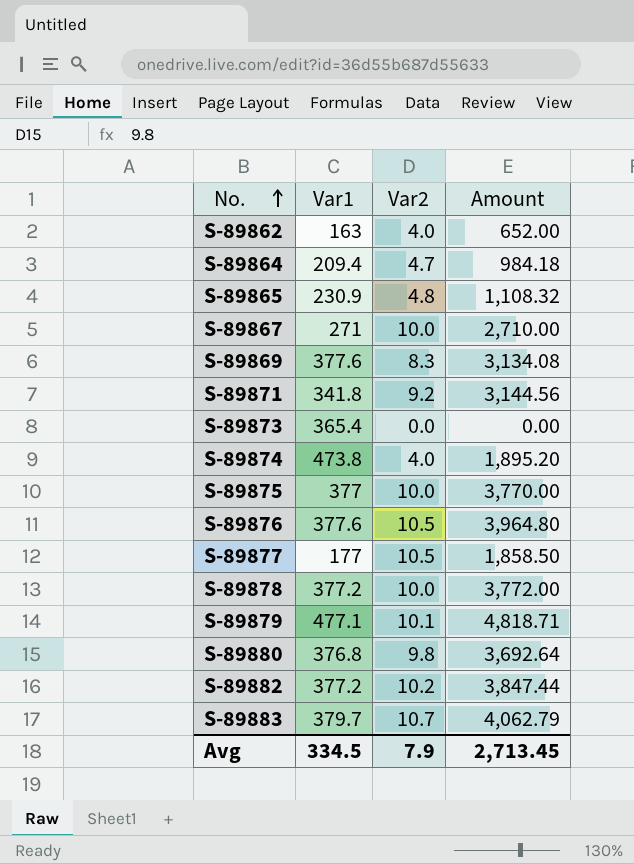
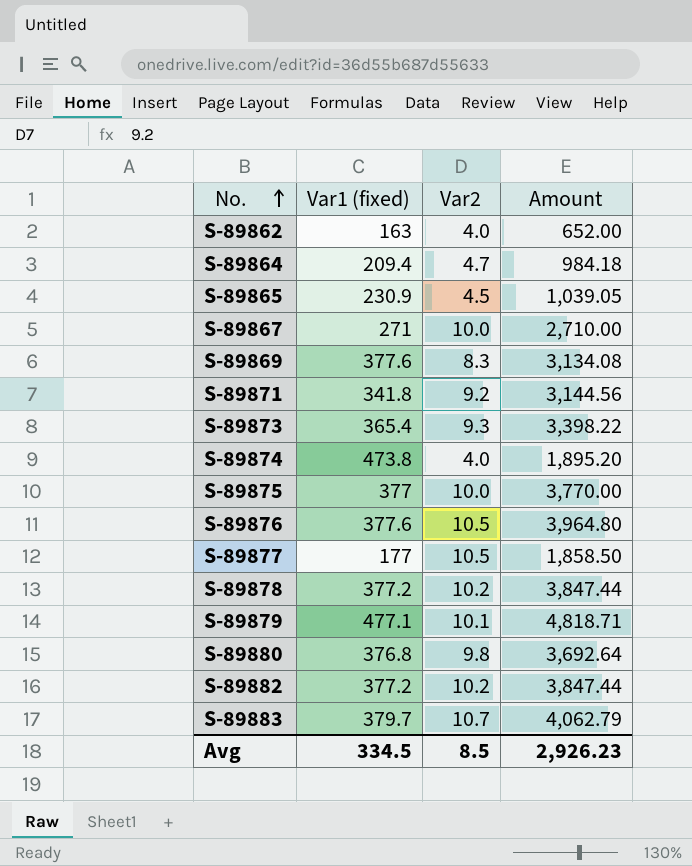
column name: Var1 -> Var1 (fixed)
S-89865 | Var2: 4.8 -> 4.5
S-89865 | Amount: 1,108.32 -> 1,039.05
S-89873 | Var2: 0.0 -> 9.3
S-89873 | Amount: 0.00 -> 3,398.22
S-89878 | Var2: 10.0 -> 10.2
S-89878 | Amount: 3,772.00 -> 3,847.44
Avg | Var2: 7.9 -> 8.5
Avg | Amount: 2,713.45 -> 2,926.23

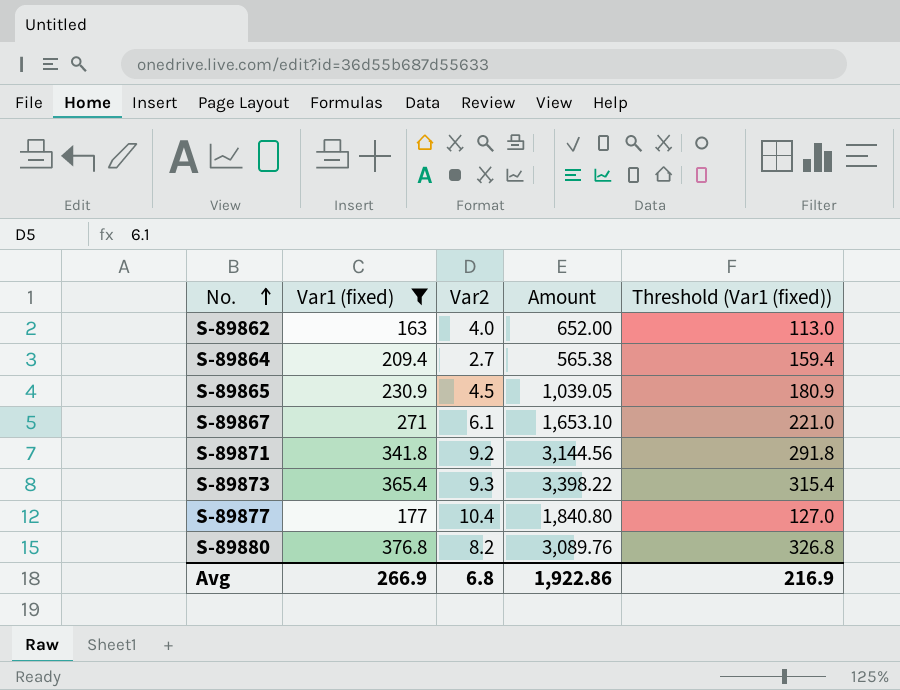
filter: none -> Var1 (fixed) <= 376.8
column Threshold (Var1 (fixed)) | formula: none -> [Var1 (fixed)] - 50
S-89864 | Var2: 4.7 -> 2.7
S-89864 | Amount: 984.18 -> 565.38
S-89867 | Var2: 10.0 -> 6.1
S-89867 | Amount: 2,710.00 -> 1,653.10
S-89877 | Var2: 10.5 -> 10.4
S-89877 | Amount: 1,858.50 -> 1,840.80
S-89880 | Var2: 9.8 -> 8.2
S-89880 | Amount: 3,692.64 -> 3,089.76
Avg | Var1 (fixed): 334.5 -> 266.9
Avg | Var2: 8.5 -> 6.8
Avg | Amount: 2,926.23 -> 1,922.86

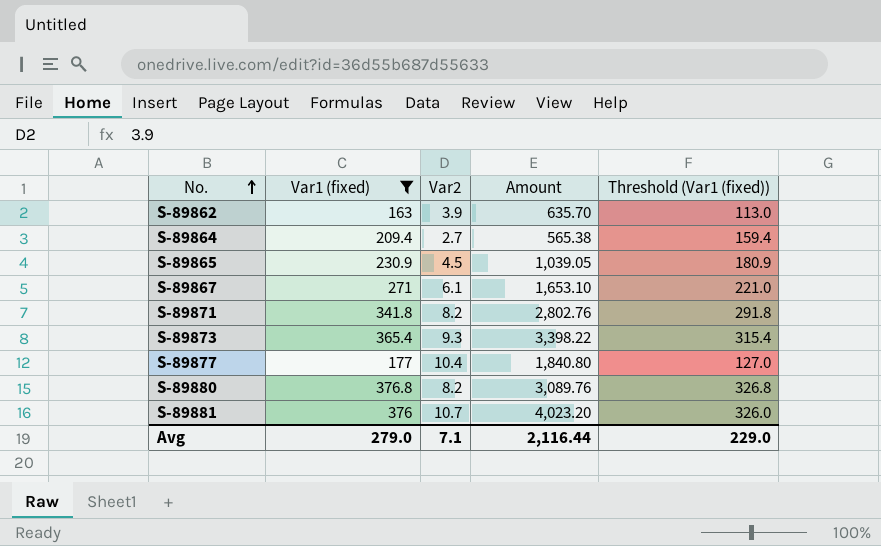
S-89862 | Var2: 4.0 -> 3.9
S-89862 | Amount: 652.00 -> 635.70
S-89871 | Var2: 9.2 -> 8.2
S-89871 | Amount: 3,144.56 -> 2,802.76
row S-89881: none -> 376 | 10.7 | 4,023.20 | 326.0
Avg | Var1 (fixed): 266.9 -> 279.0
Avg | Var2: 6.8 -> 7.1
Avg | Amount: 1,922.86 -> 2,116.44
Avg | Threshold (Var1 (fixed)): 216.9 -> 229.0

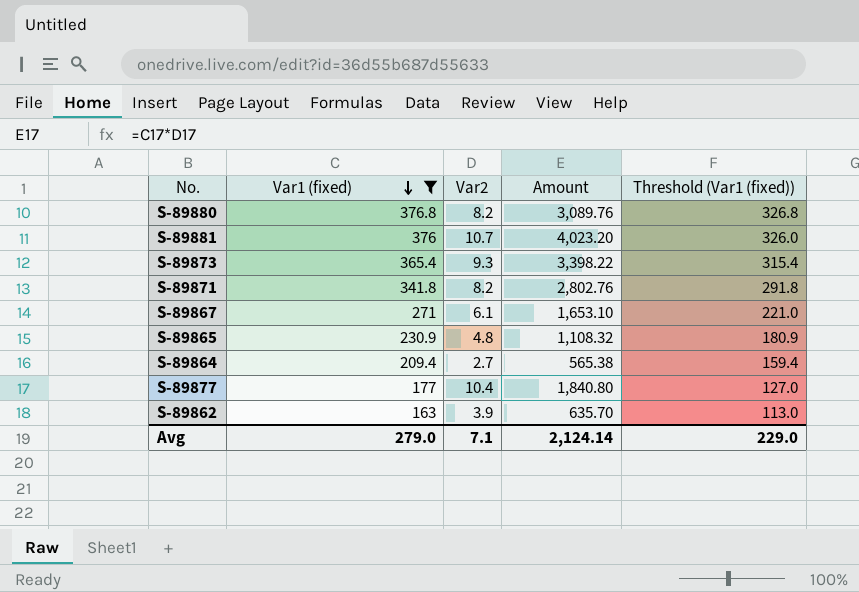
row order: No. ascending -> Var1 (fixed) descending
S-89865 | Var2: 4.5 -> 4.8
S-89865 | Amount: 1,039.05 -> 1,108.32
Avg | Amount: 2,116.44 -> 2,124.14

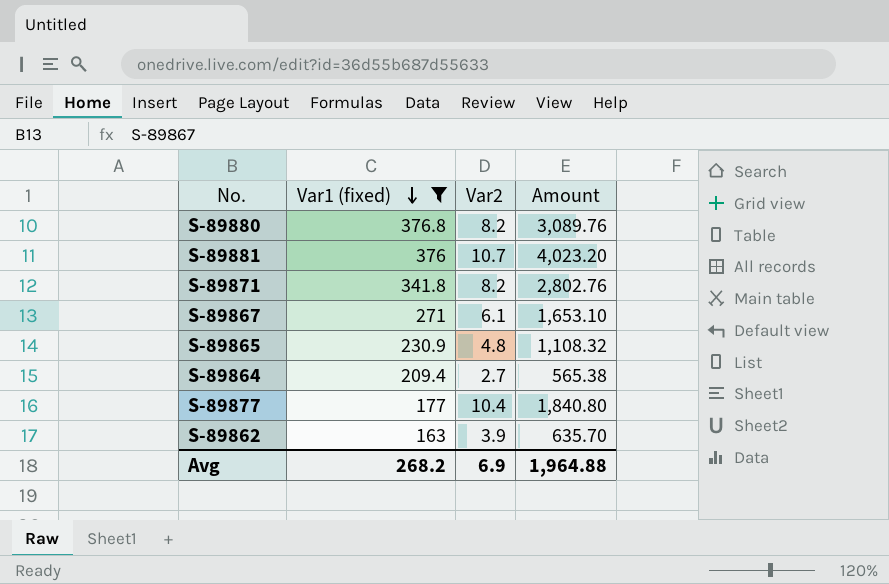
column Threshold (Var1 (fixed)) | formula: [Var1 (fixed)] - 50 -> none
row S-89873: 365.4 | 9.3 | 3,398.22 | 315.4 -> none
Avg | Var1 (fixed): 279.0 -> 268.2
Avg | Var2: 7.1 -> 6.9
Avg | Amount: 2,124.14 -> 1,964.88

